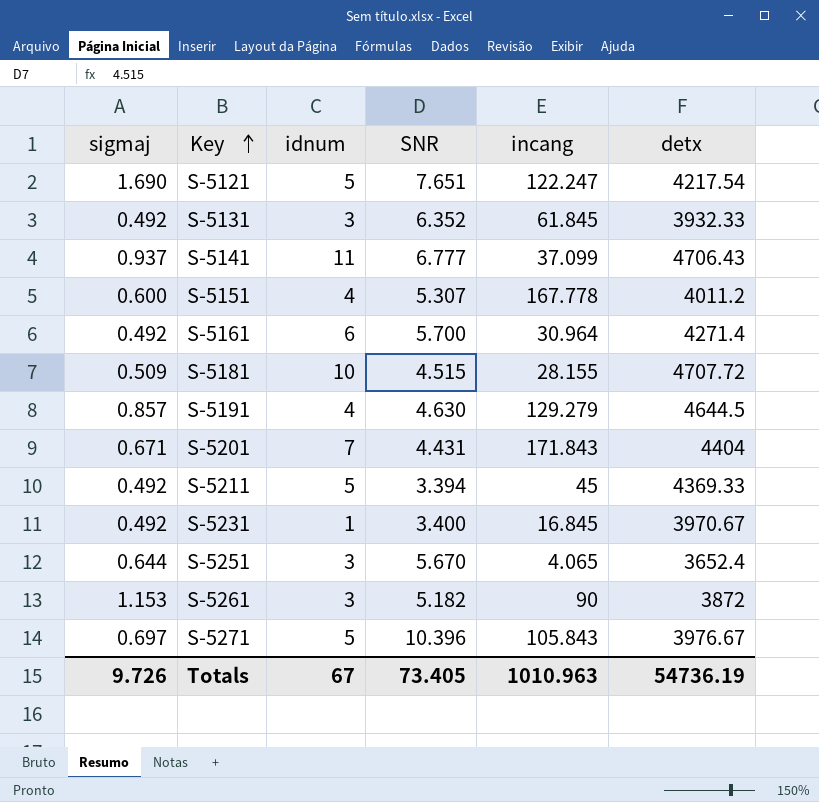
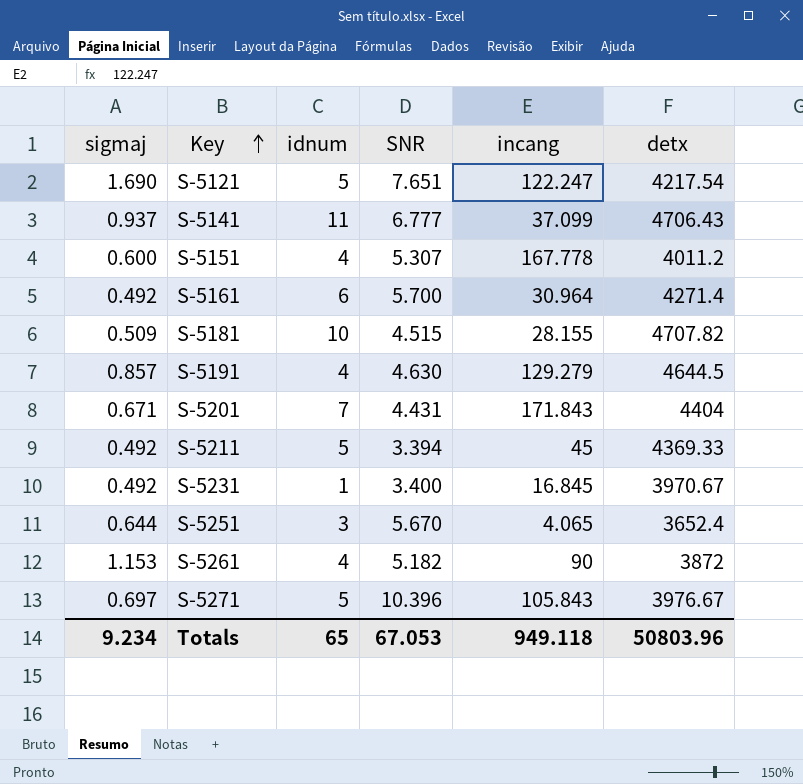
row S-5131: 0.492 | 3 | 6.352 | 61.845 | 3932.33 -> none
S-5181 | detx: 4707.72 -> 4707.82
S-5261 | idnum: 3 -> 4
Totals | sigmaj: 9.726 -> 9.234
Totals | idnum: 67 -> 65
Totals | SNR: 73.405 -> 67.053
Totals | incang: 1010.963 -> 949.118
Totals | detx: 54736.19 -> 50803.96

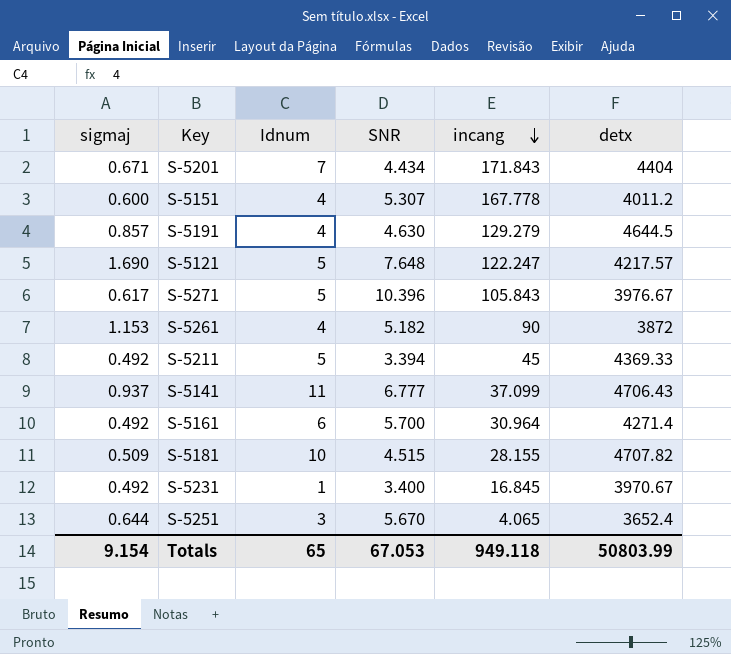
row order: Key ascending -> incang descending
column name: idnum -> Idnum
S-5201 | SNR: 4.431 -> 4.434
S-5121 | SNR: 7.651 -> 7.648
S-5121 | detx: 4217.54 -> 4217.57
S-5271 | sigmaj: 0.697 -> 0.617
Totals | sigmaj: 9.234 -> 9.154
Totals | detx: 50803.96 -> 50803.99

